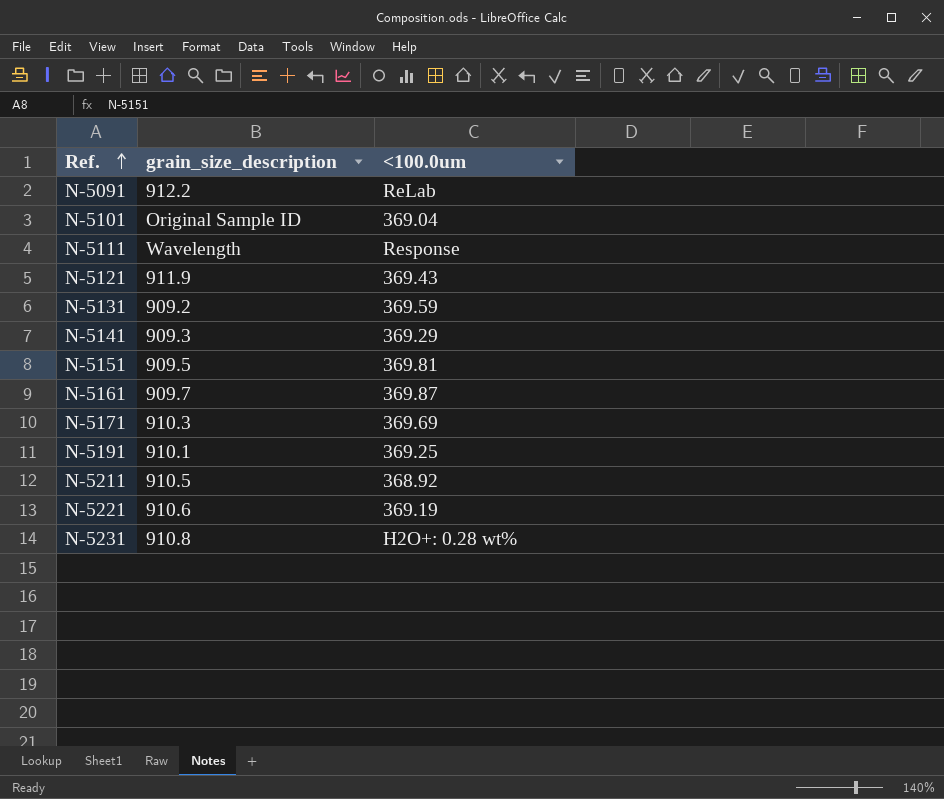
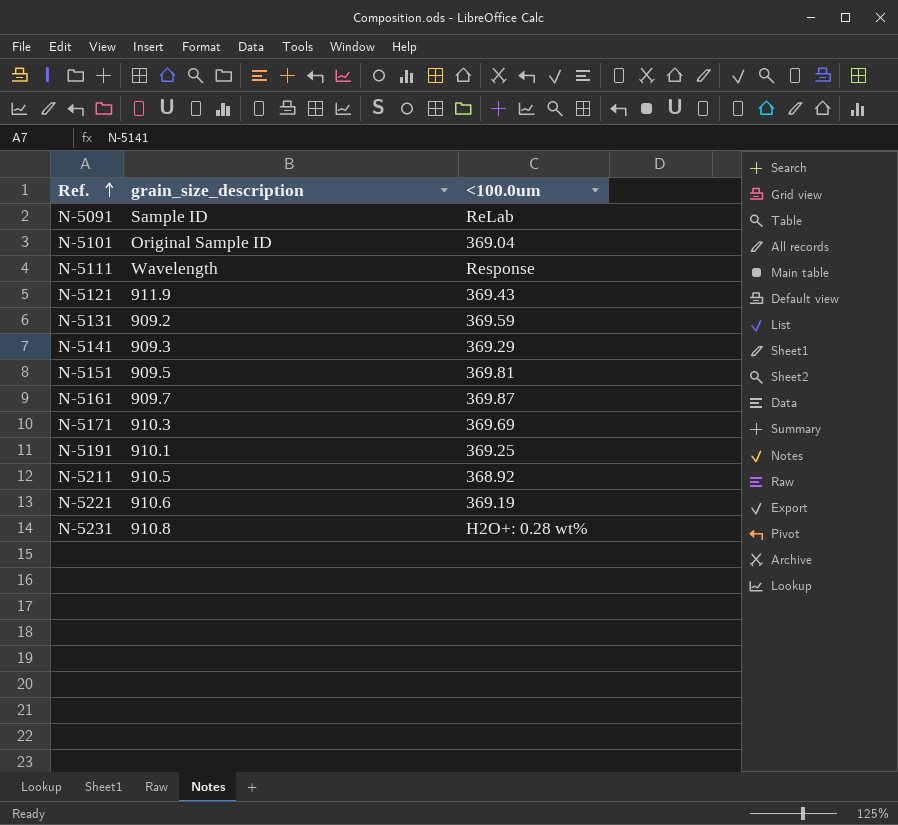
N-5091 | grain_size_description: 912.2 -> Sample ID

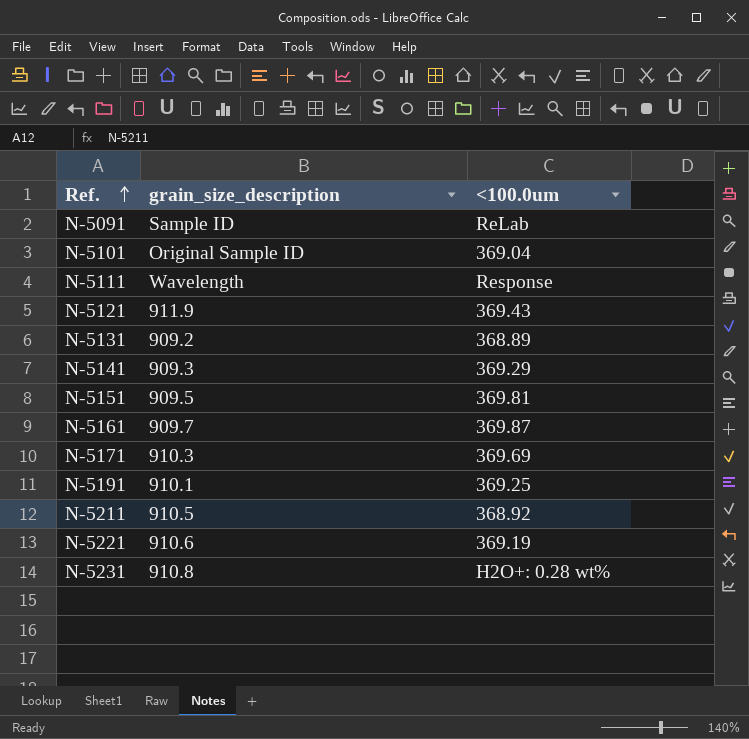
N-5131 | <100.0um: 369.59 -> 368.89

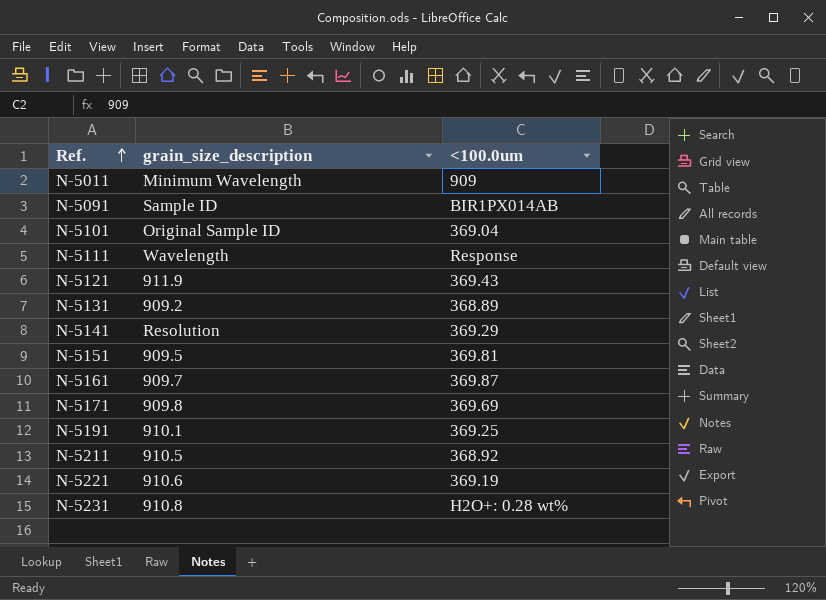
row N-5011: none -> Minimum Wavelength | 909
N-5091 | <100.0um: ReLab -> BIR1PX014AB
N-5141 | grain_size_description: 909.3 -> Resolution
N-5171 | grain_size_description: 910.3 -> 909.8

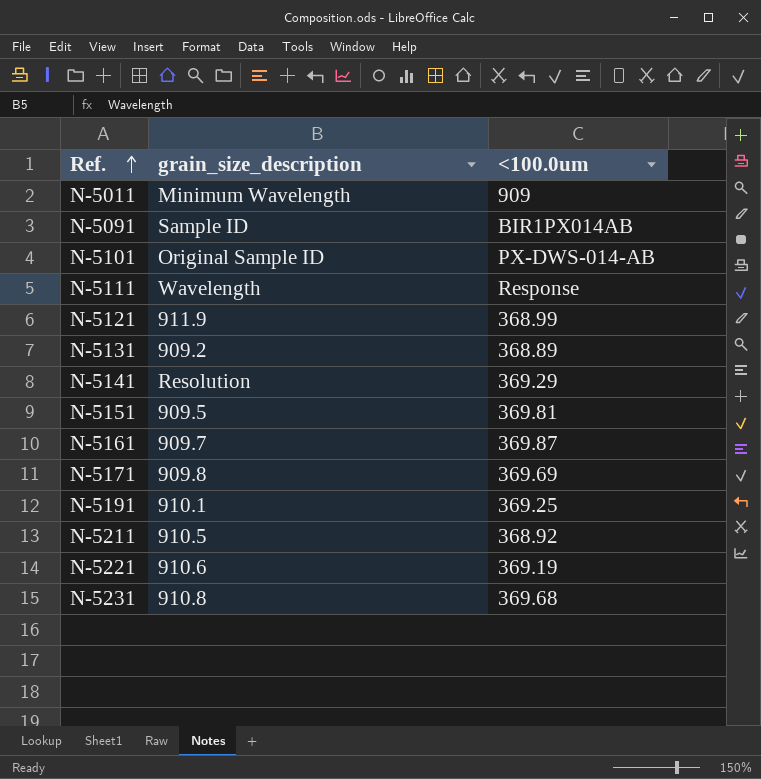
N-5101 | <100.0um: 369.04 -> PX-DWS-014-AB
N-5121 | <100.0um: 369.43 -> 368.99
N-5231 | <100.0um: H2O+: 0.28 wt% -> 369.68

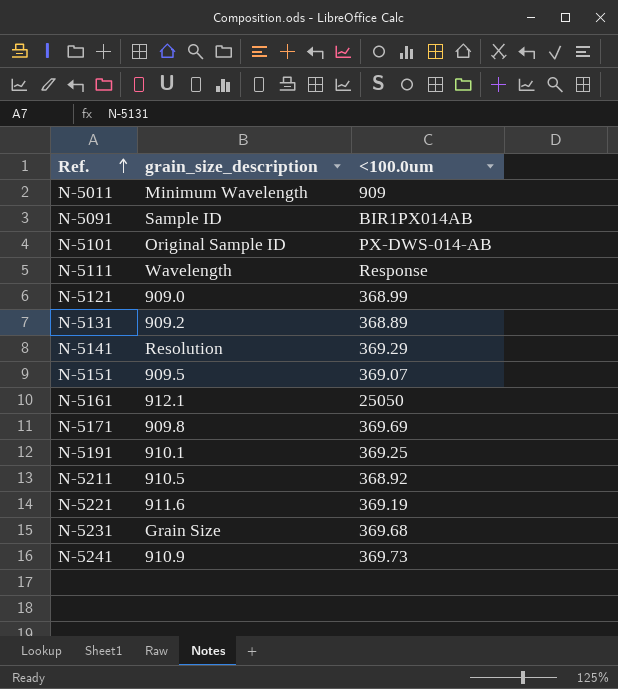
N-5121 | grain_size_description: 911.9 -> 909.0
N-5151 | <100.0um: 369.81 -> 369.07
N-5161 | grain_size_description: 909.7 -> 912.1
N-5161 | <100.0um: 369.87 -> 25050
N-5221 | grain_size_description: 910.6 -> 911.6
N-5231 | grain_size_description: 910.8 -> Grain Size
row N-5241: none -> 910.9 | 369.73

